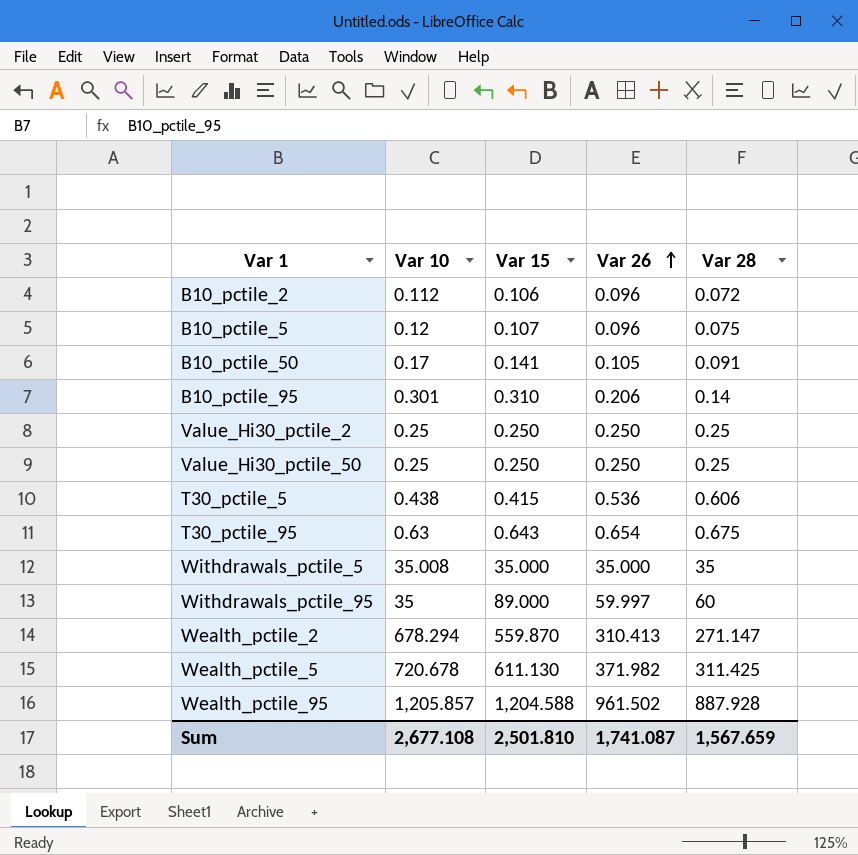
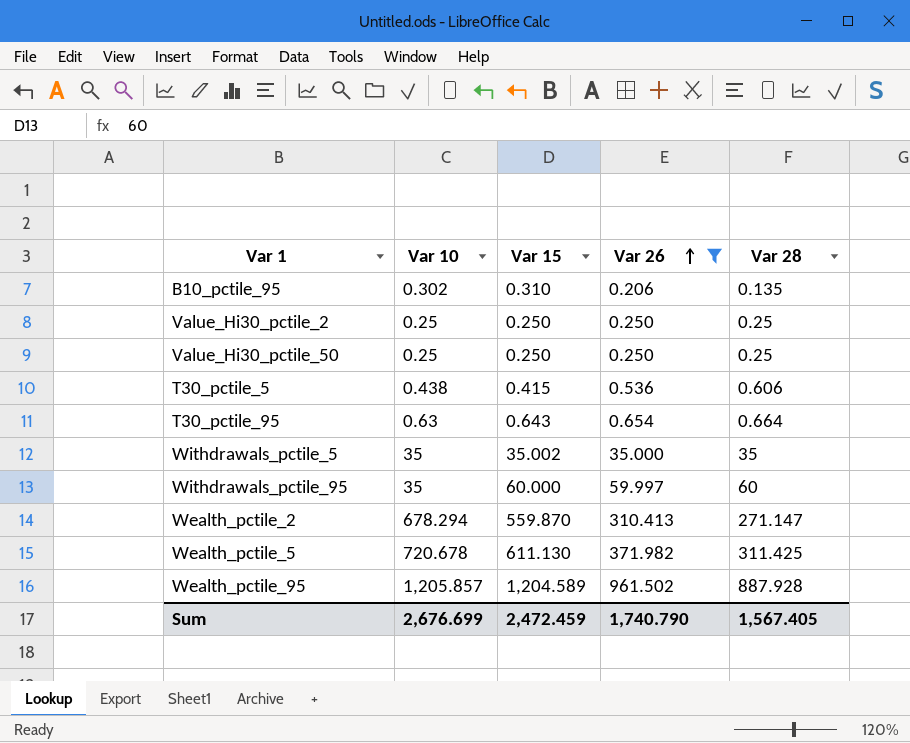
filter: none -> Var 26 >= 0.206
B10_pctile_95 | Var 10: 0.301 -> 0.302
B10_pctile_95 | Var 28: 0.14 -> 0.135
T30_pctile_95 | Var 28: 0.675 -> 0.664
Withdrawals_pctile_5 | Var 10: 35.008 -> 35
Withdrawals_pctile_5 | Var 15: 35.000 -> 35.002
Withdrawals_pctile_95 | Var 15: 89.000 -> 60.000
Wealth_pctile_95 | Var 15: 1,204.588 -> 1,204.589
Sum | Var 10: 2,677.108 -> 2,676.699
Sum | Var 15: 2,501.810 -> 2,472.459
Sum | Var 26: 1,741.087 -> 1,740.790
Sum | Var 28: 1,567.659 -> 1,567.405

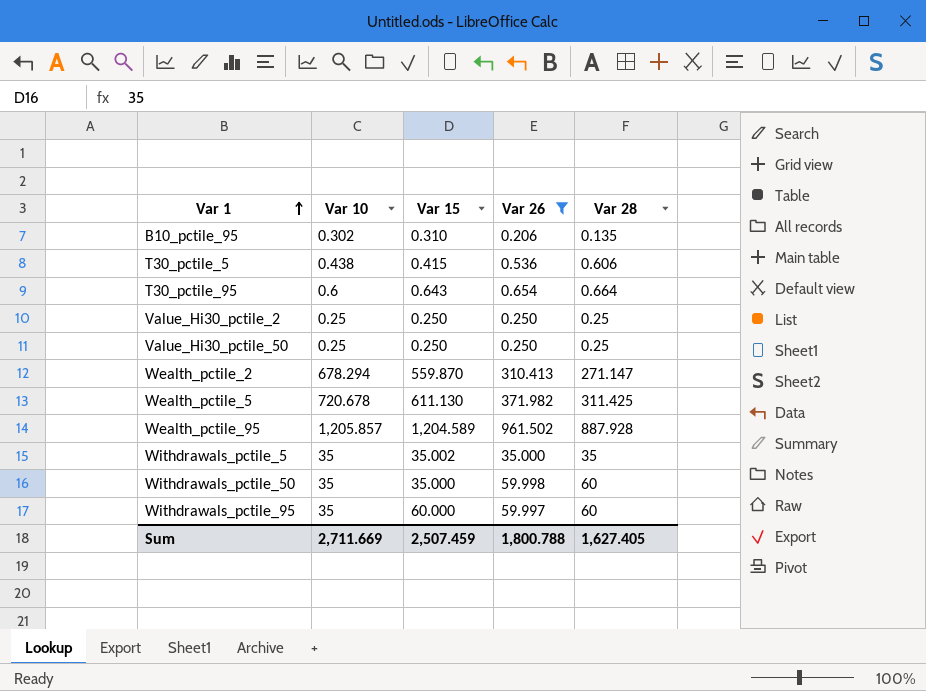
row order: Var 26 ascending -> Var 1 ascending
T30_pctile_95 | Var 10: 0.63 -> 0.6
row Withdrawals_pctile_50: none -> 35 | 35.000 | 59.998 | 60
Sum | Var 10: 2,676.699 -> 2,711.669
Sum | Var 15: 2,472.459 -> 2,507.459
Sum | Var 26: 1,740.790 -> 1,800.788
Sum | Var 28: 1,567.405 -> 1,627.405

